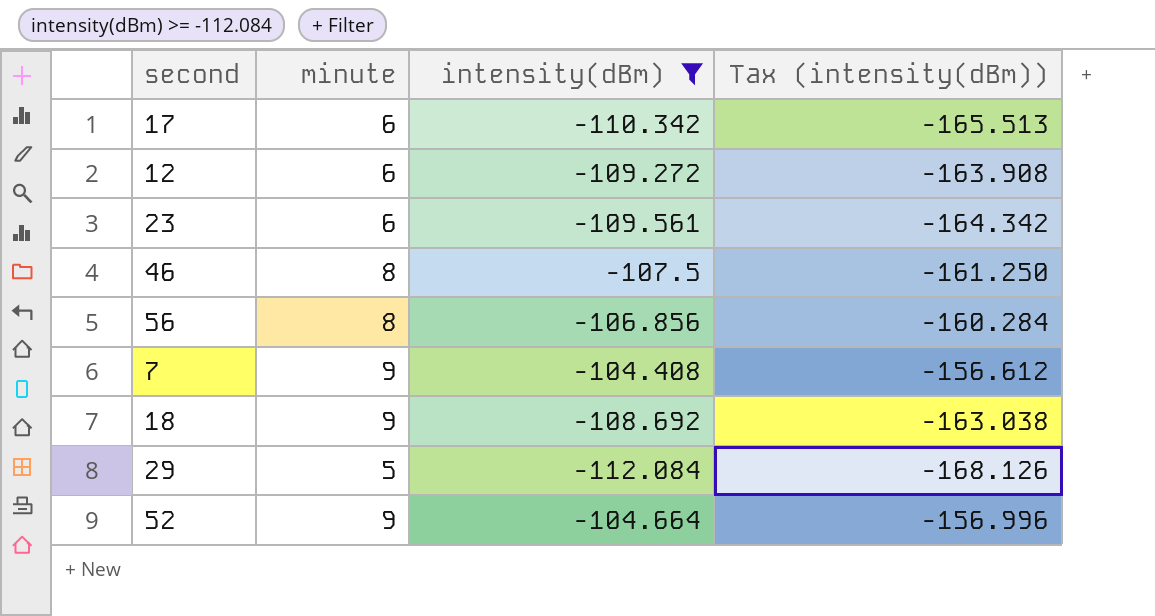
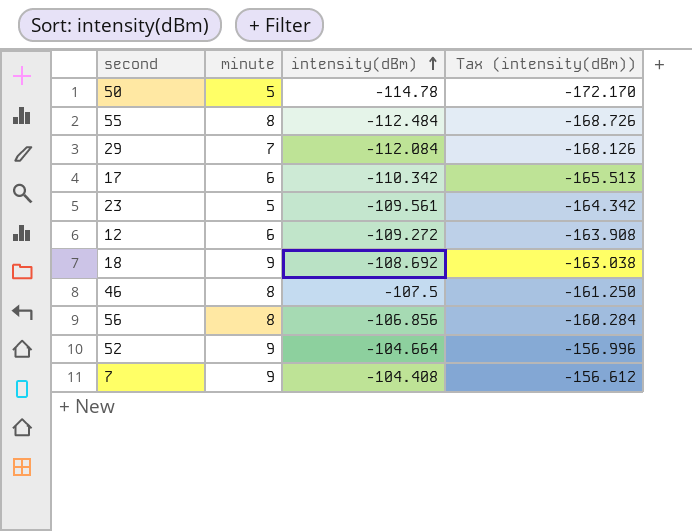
filter: intensity(dBm) >= -112.084 -> none
row order: none -> intensity(dBm) ascending
29 | minute: 5 -> 7
23 | minute: 6 -> 5

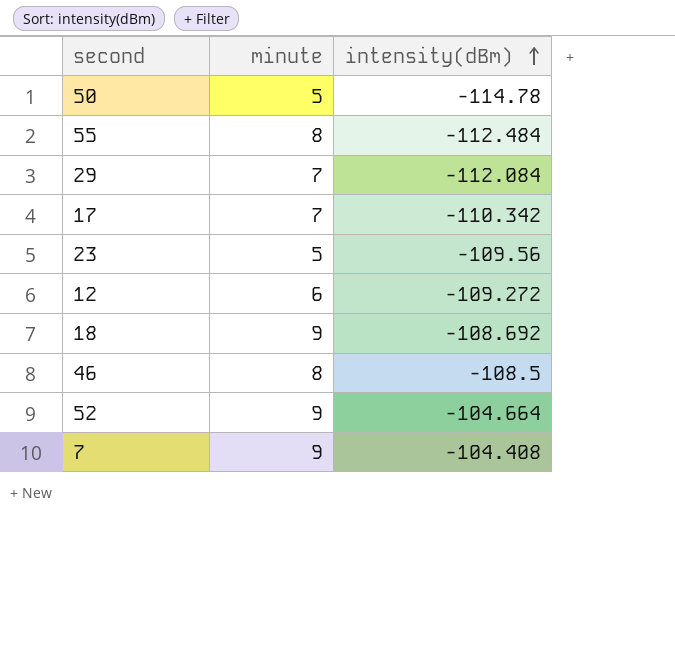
column Tax (intensity(dBm)) | formula: [intensity(dBm)] * 1.5 -> none
row 56: 8 | -106.856 | -160.284 -> none
17 | minute: 6 -> 7
23 | intensity(dBm): -109.561 -> -109.56
46 | intensity(dBm): -107.5 -> -108.5

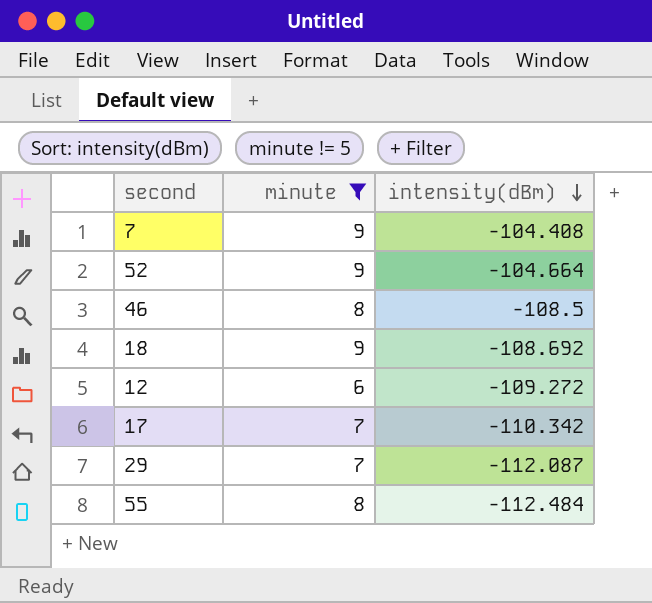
filter: none -> minute != 5
row order: intensity(dBm) ascending -> intensity(dBm) descending
29 | intensity(dBm): -112.084 -> -112.087

